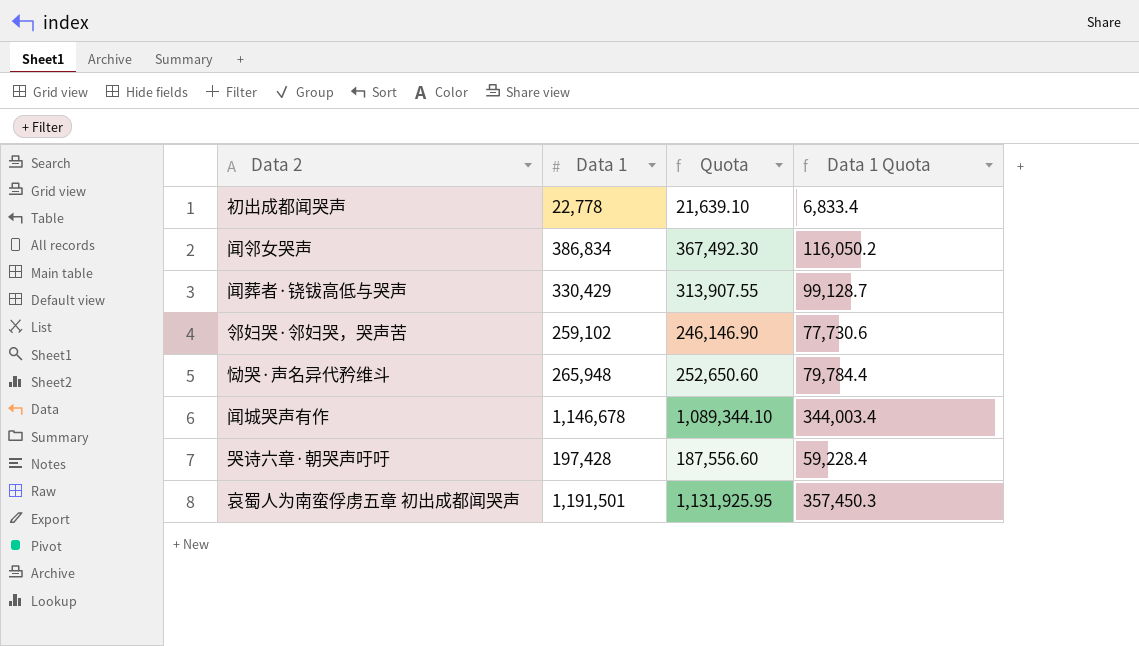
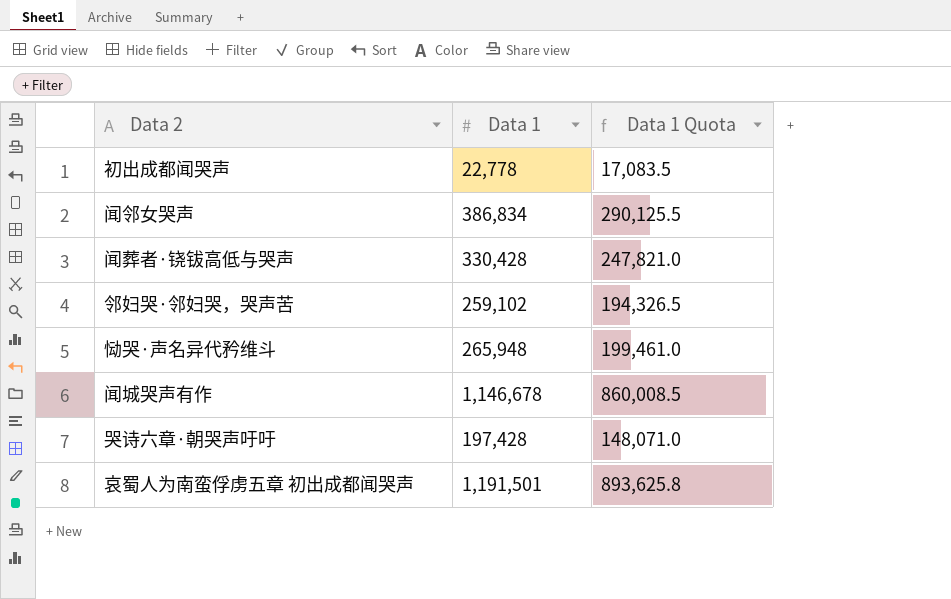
column Quota | formula: [Data 1] * 0.95 -> none
column Data 1 Quota | formula: [Data 1] * 0.3 -> [Data 1] * 0.75
闻葬者·铙钹高低与哭声 | Data 1: 330,429 -> 330,428

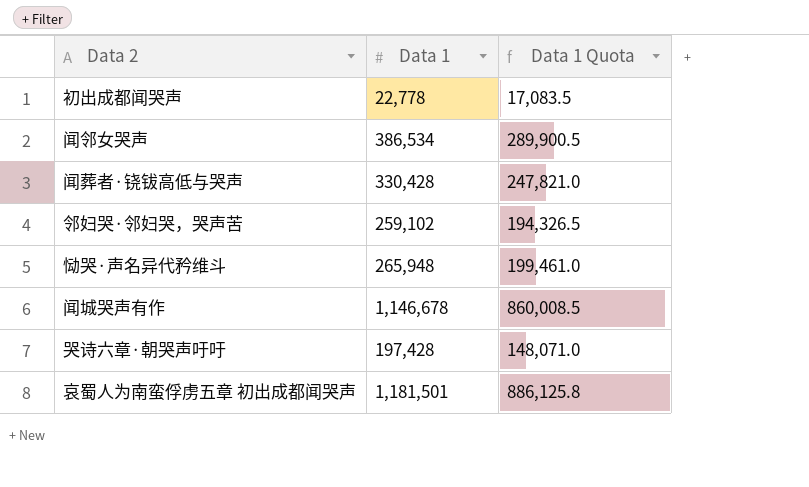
闻邻女哭声 | Data 1: 386,834 -> 386,534
闻邻女哭声 | Data 1 Quota: 290,125.5 -> 289,900.5
哀蜀人为南蛮俘虏五章 初出成都闻哭声 | Data 1: 1,191,501 -> 1,181,501
哀蜀人为南蛮俘虏五章 初出成都闻哭声 | Data 1 Quota: 893,625.8 -> 886,125.8

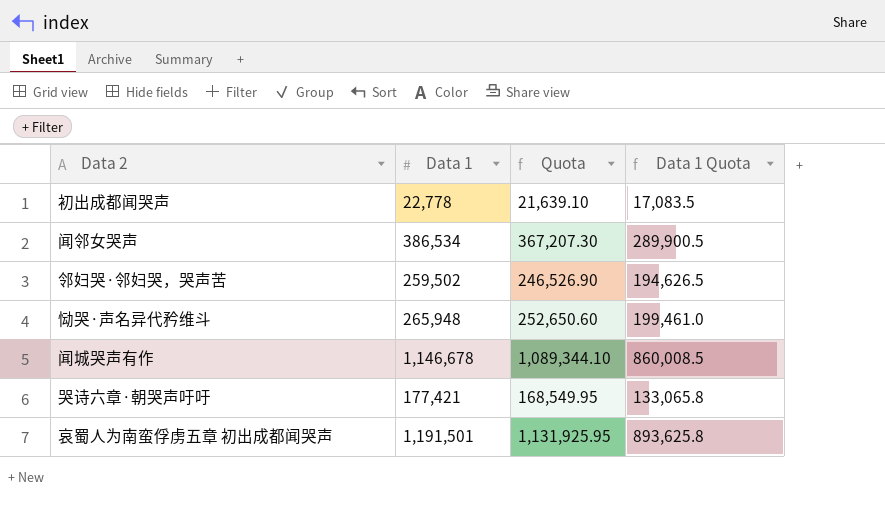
column Quota | formula: none -> [Data 1] * 0.95
row 闻葬者·铙钹高低与哭声: 330,428 | 247,821.0 -> none
邻妇哭·邻妇哭，哭声苦 | Data 1: 259,102 -> 259,502
邻妇哭·邻妇哭，哭声苦 | Data 1 Quota: 194,326.5 -> 194,626.5
哭诗六章·朝哭声吁吁 | Data 1: 197,428 -> 177,421
哭诗六章·朝哭声吁吁 | Data 1 Quota: 148,071.0 -> 133,065.8
哀蜀人为南蛮俘虏五章 初出成都闻哭声 | Data 1: 1,181,501 -> 1,191,501
哀蜀人为南蛮俘虏五章 初出成都闻哭声 | Data 1 Quota: 886,125.8 -> 893,625.8

